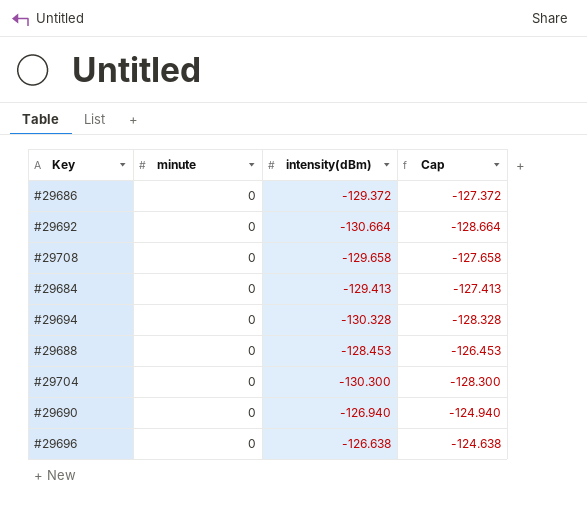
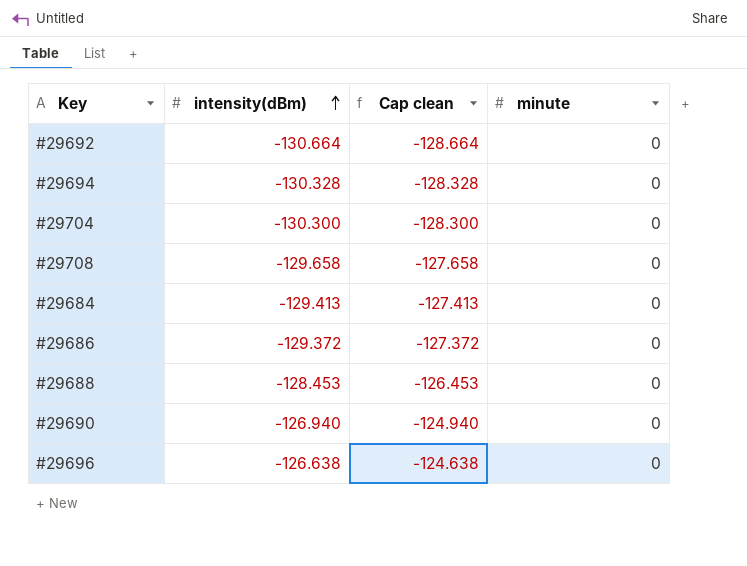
row order: none -> intensity(dBm) ascending
column name: Cap -> Cap clean
column minute | position: 2 -> 4

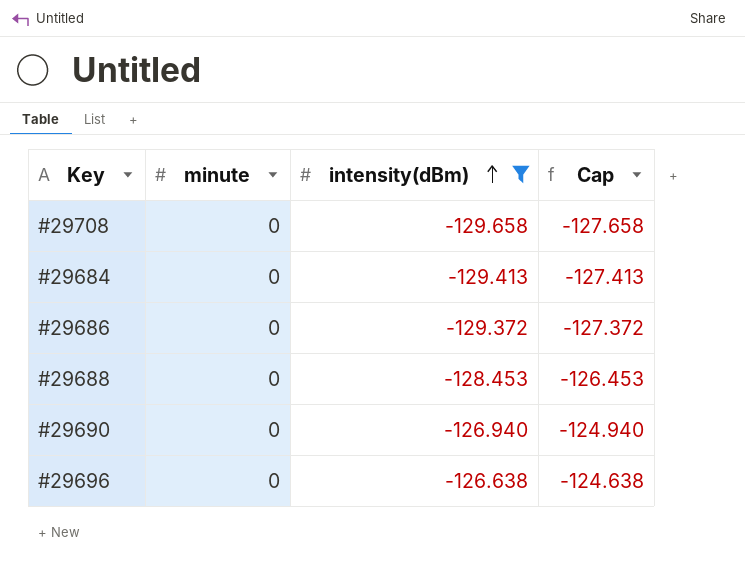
filter: none -> intensity(dBm) >= -129.658
column minute | position: 4 -> 2
column name: Cap clean -> Cap

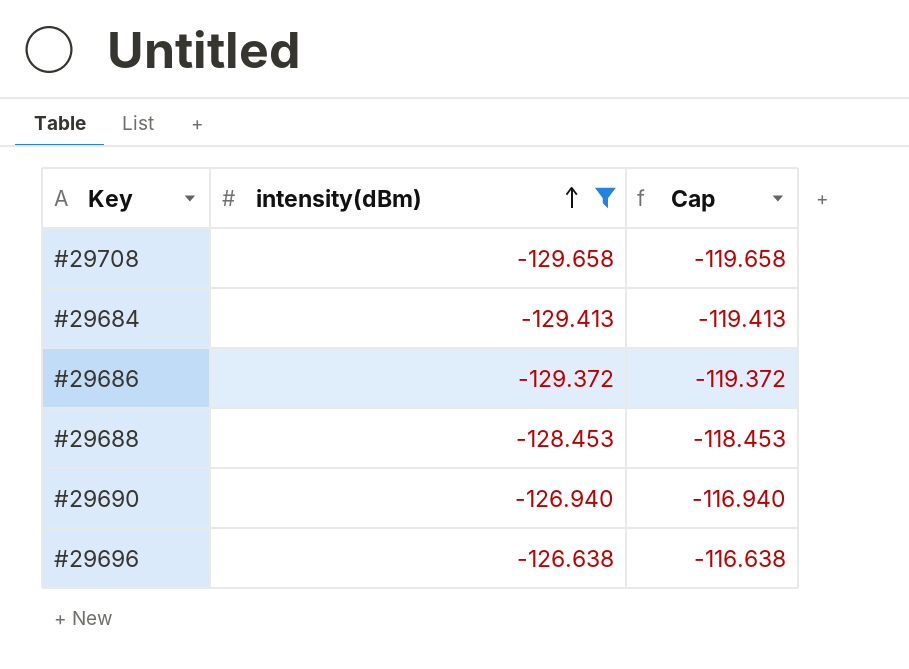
column minute | position: 2 -> none
column Cap | formula: [intensity(dBm)] + 2 -> [intensity(dBm)] + 10

